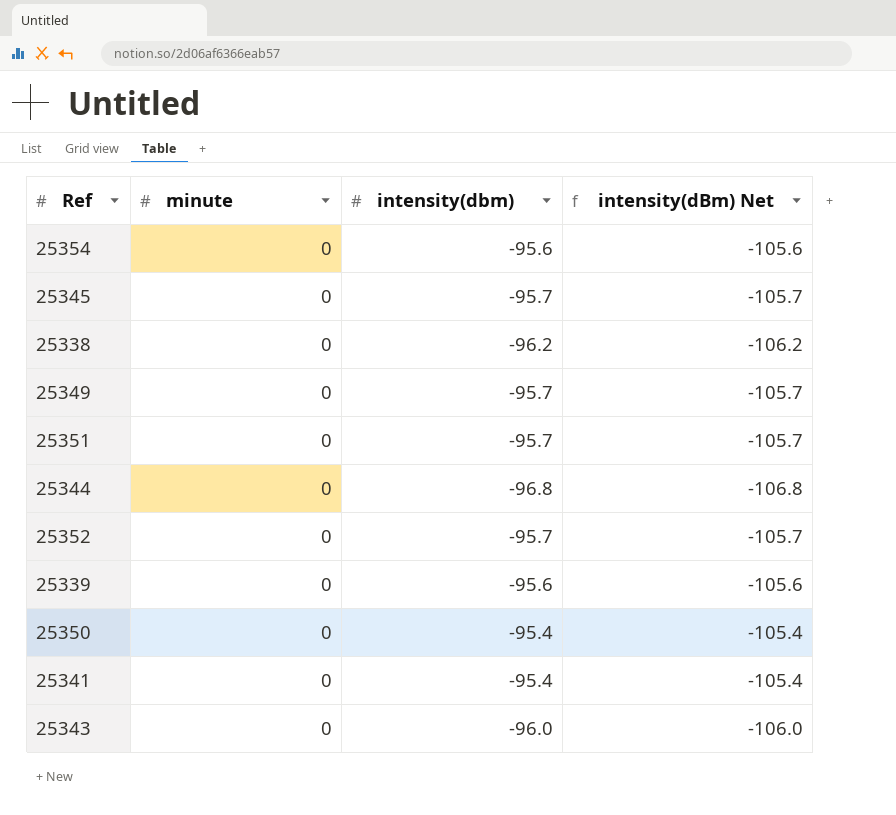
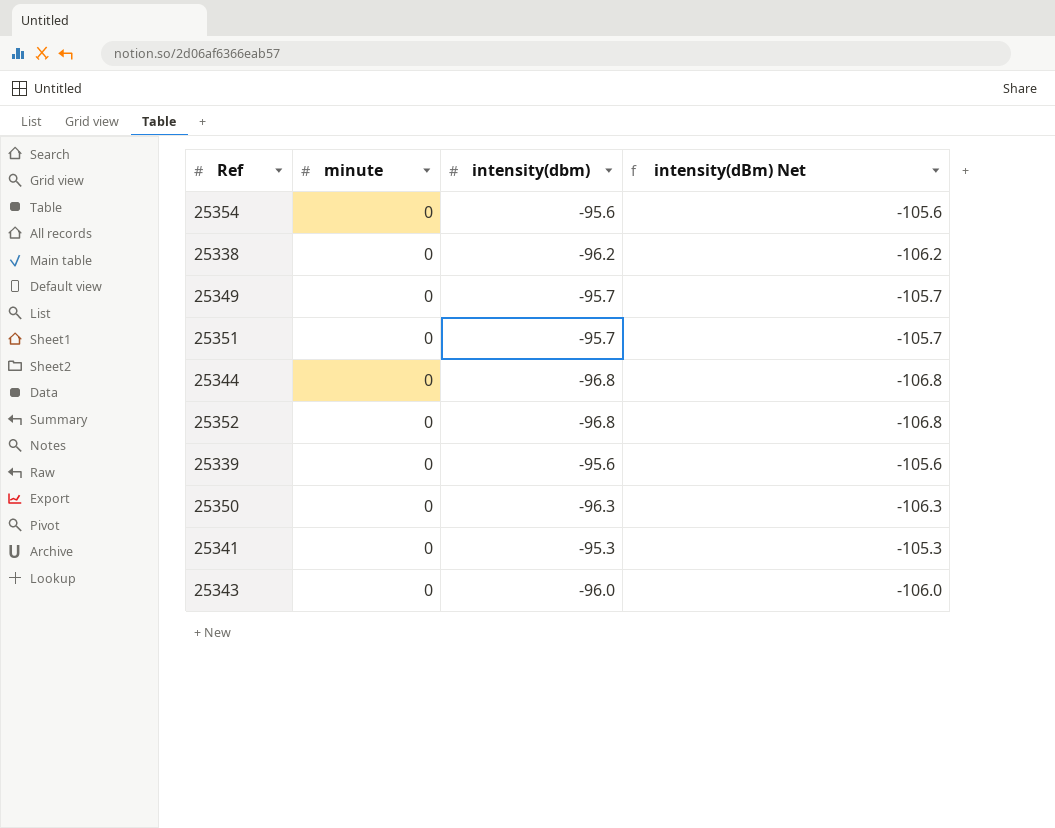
row 25345: 0 | -95.7 | -105.7 -> none
25352 | intensity(dbm): -95.7 -> -96.8
25352 | intensity(dBm) Net: -105.7 -> -106.8
25350 | intensity(dbm): -95.4 -> -96.3
25350 | intensity(dBm) Net: -105.4 -> -106.3
25341 | intensity(dbm): -95.4 -> -95.3
25341 | intensity(dBm) Net: -105.4 -> -105.3

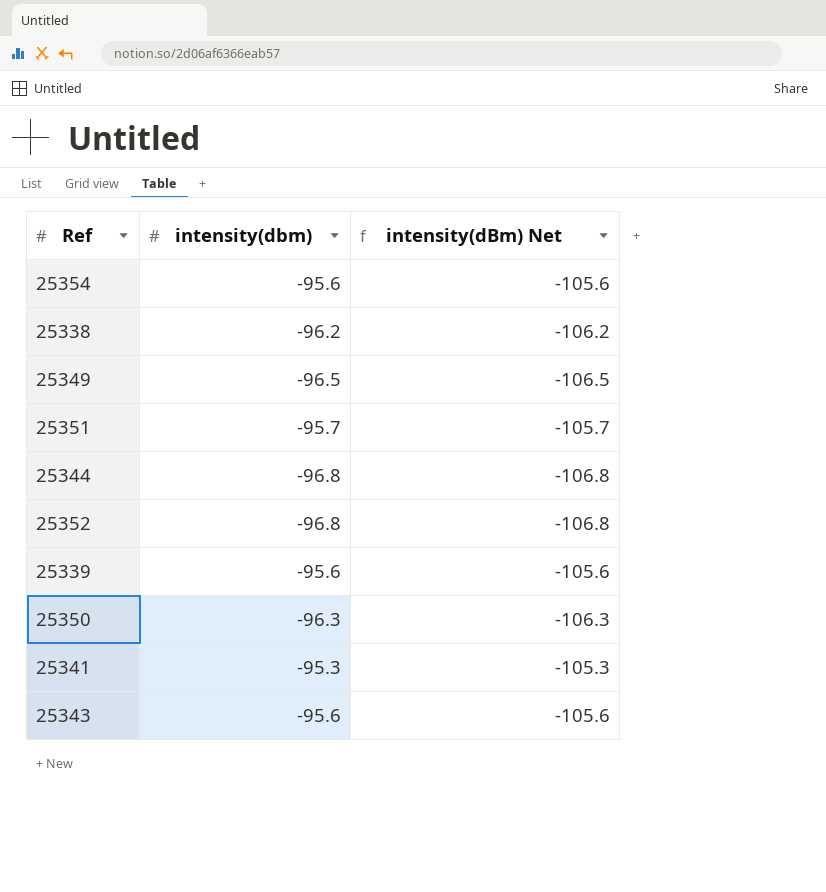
column minute | position: 2 -> none
25349 | intensity(dbm): -95.7 -> -96.5
25349 | intensity(dBm) Net: -105.7 -> -106.5
25343 | intensity(dbm): -96.0 -> -95.6
25343 | intensity(dBm) Net: -106.0 -> -105.6

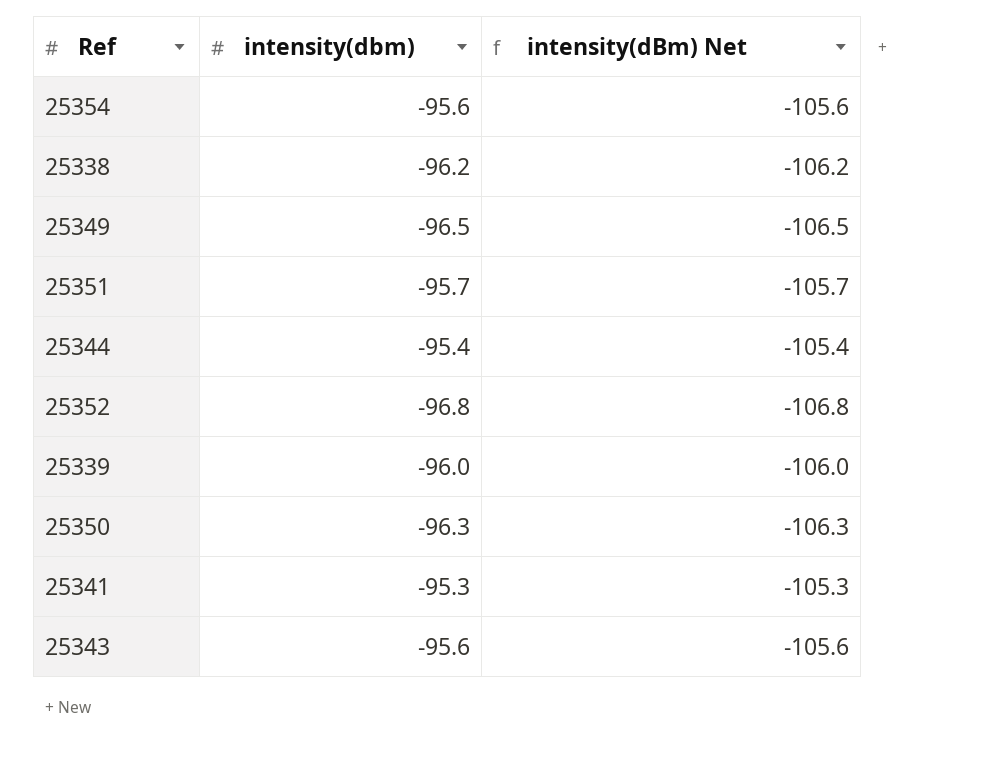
25344 | intensity(dbm): -96.8 -> -95.4
25344 | intensity(dBm) Net: -106.8 -> -105.4
25339 | intensity(dbm): -95.6 -> -96.0
25339 | intensity(dBm) Net: -105.6 -> -106.0

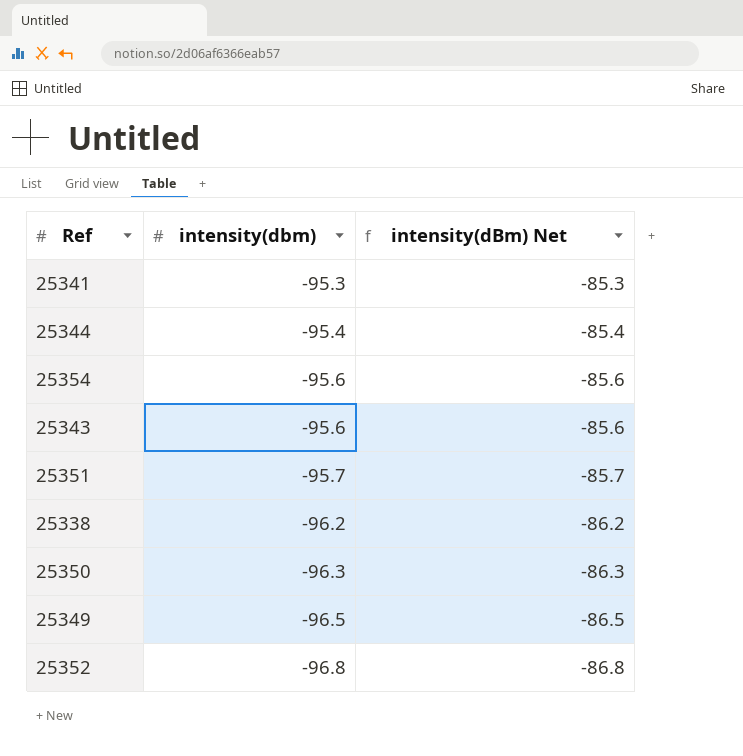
row order: none -> intensity(dbm) descending
column intensity(dBm) Net | formula: [intensity(dbm)] - 10 -> [intensity(dbm)] + 10
row 25339: -96.0 | -106.0 -> none

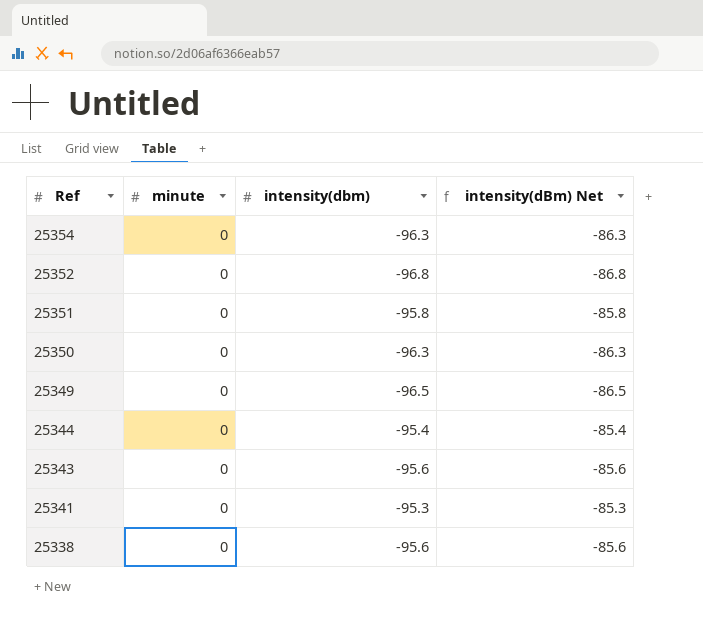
row order: intensity(dbm) descending -> Ref descending
column minute | position: none -> 2
25354 | intensity(dbm): -95.6 -> -96.3
25354 | intensity(dBm) Net: -85.6 -> -86.3
25351 | intensity(dbm): -95.7 -> -95.8
25351 | intensity(dBm) Net: -85.7 -> -85.8
25338 | intensity(dbm): -96.2 -> -95.6
25338 | intensity(dBm) Net: -86.2 -> -85.6

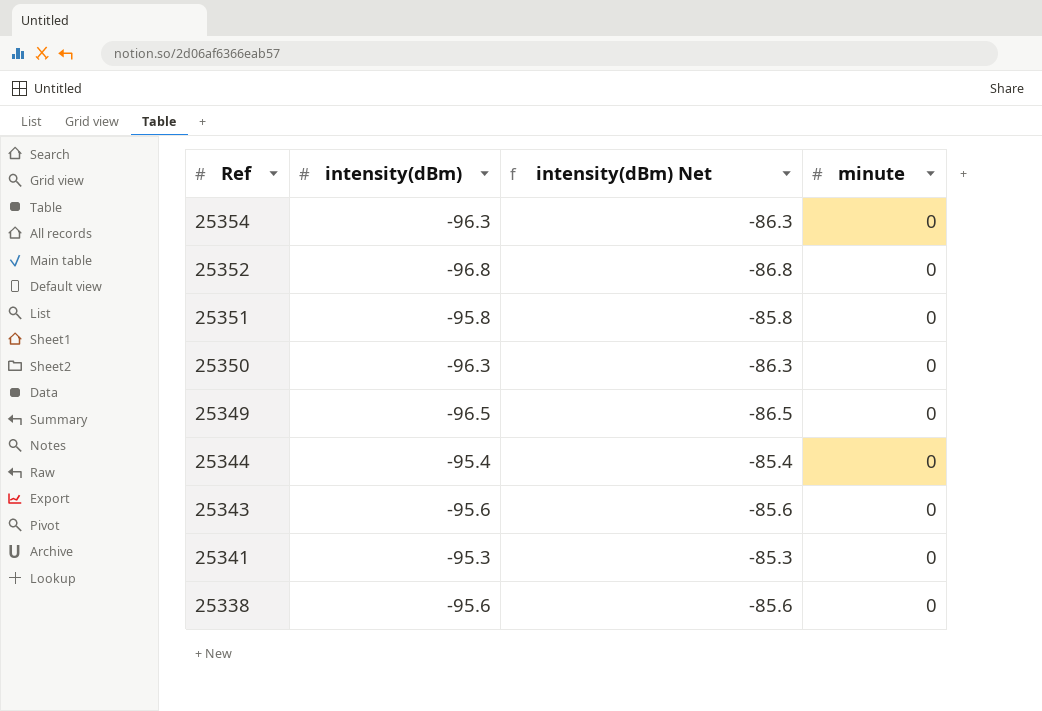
column name: intensity(dbm) -> intensity(dBm)
column minute | position: 2 -> 4

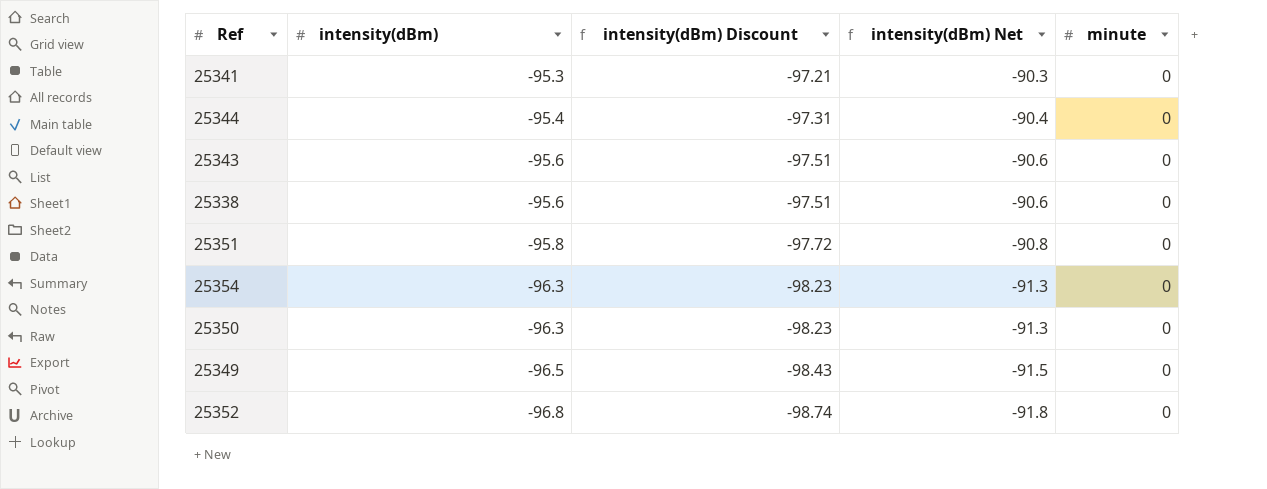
row order: Ref descending -> intensity(dBm) descending
column intensity(dBm) Discount | formula: none -> [intensity(dBm)] * 1.02
column intensity(dBm) Net | formula: [intensity(dBm)] + 10 -> [intensity(dBm)] + 5

